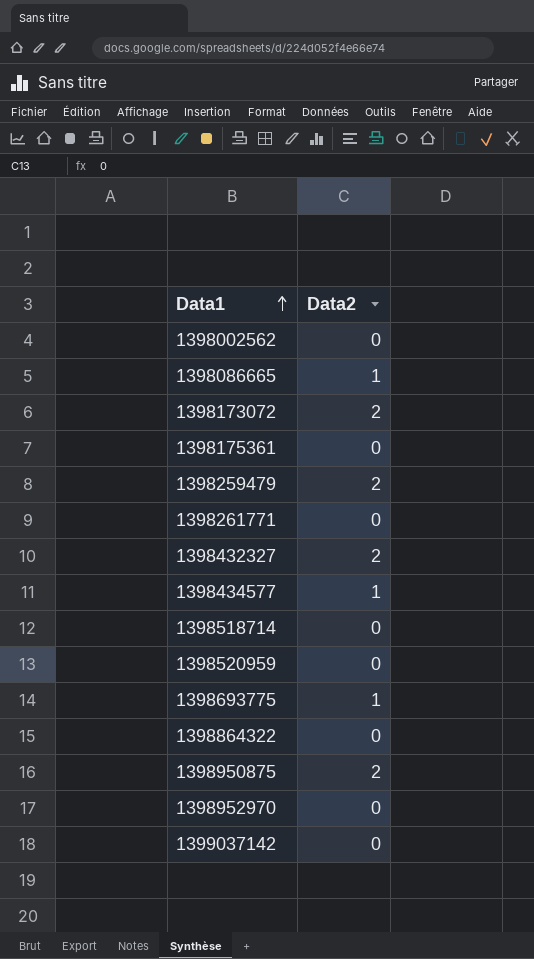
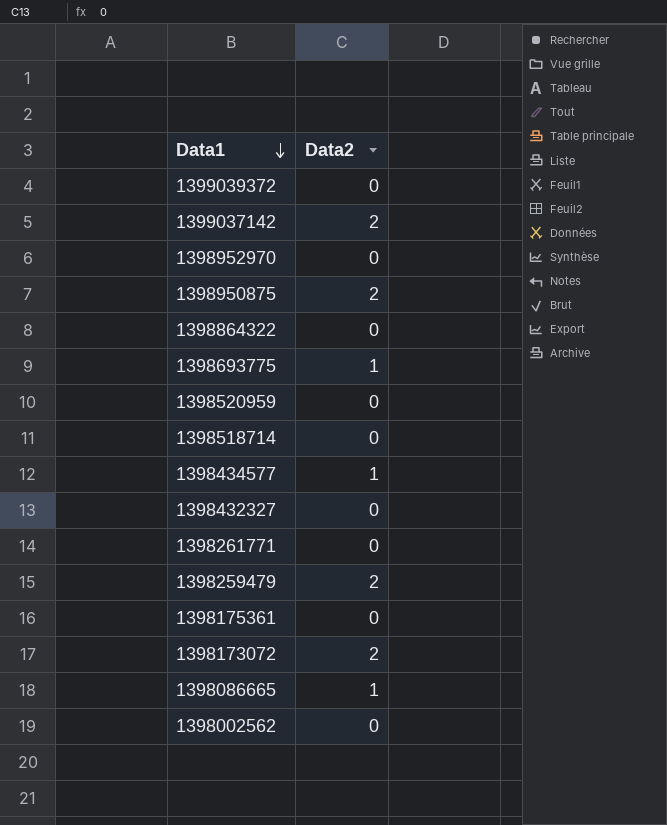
row order: Data1 ascending -> Data1 descending
row 1399039372: none -> 0
1399037142 | Data2: 0 -> 2
1398432327 | Data2: 2 -> 0

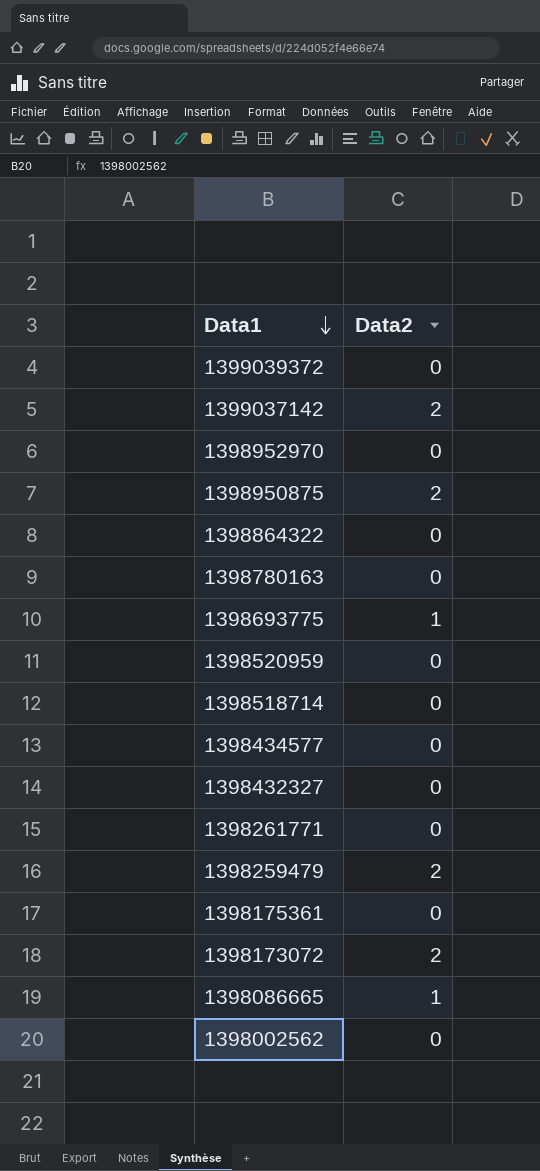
row 1398780163: none -> 0
1398434577 | Data2: 1 -> 0

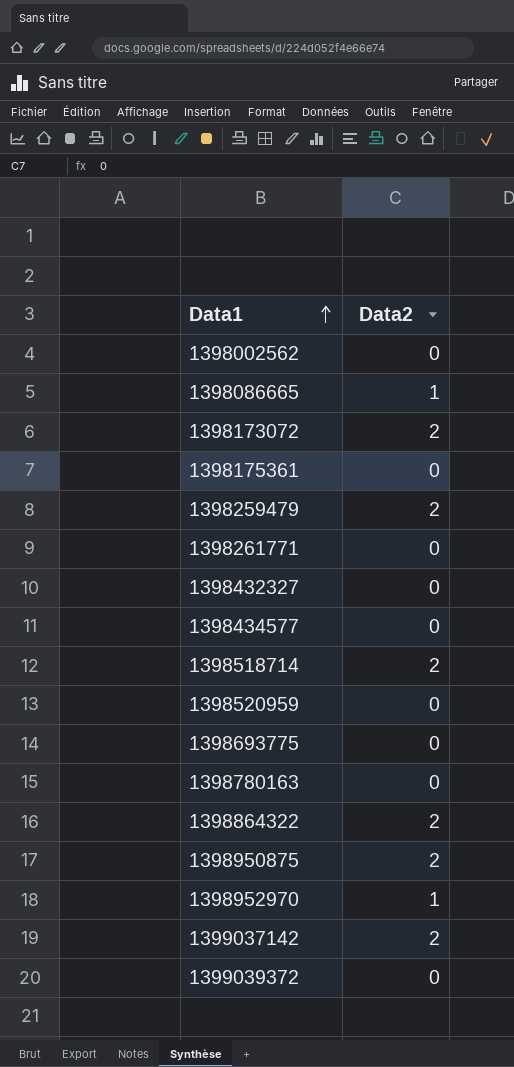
row order: Data1 descending -> Data1 ascending
1398518714 | Data2: 0 -> 2
1398693775 | Data2: 1 -> 0
1398864322 | Data2: 0 -> 2
1398952970 | Data2: 0 -> 1

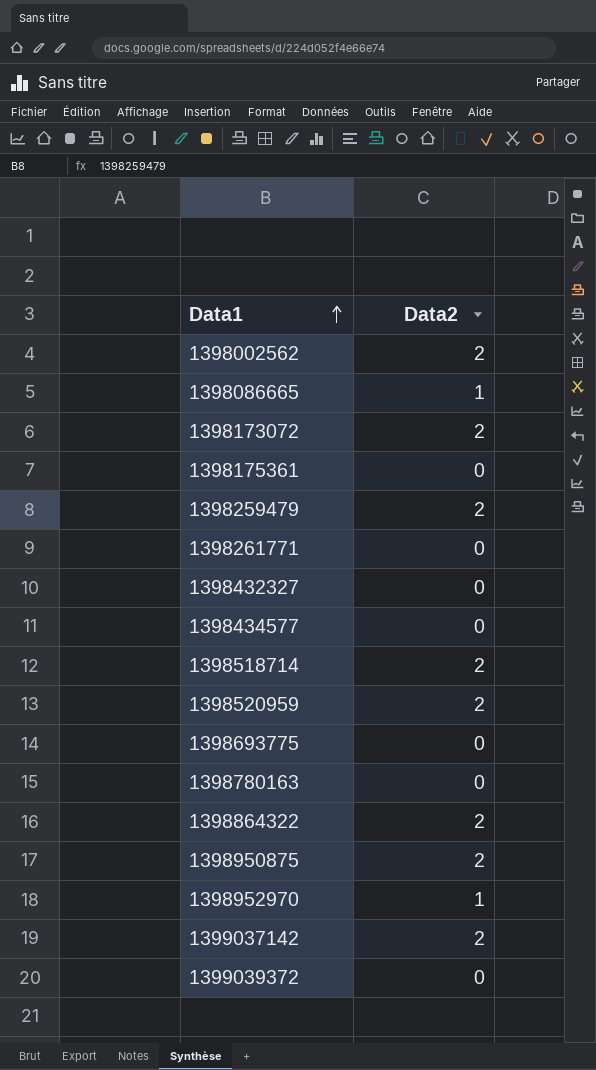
1398002562 | Data2: 0 -> 2
1398520959 | Data2: 0 -> 2

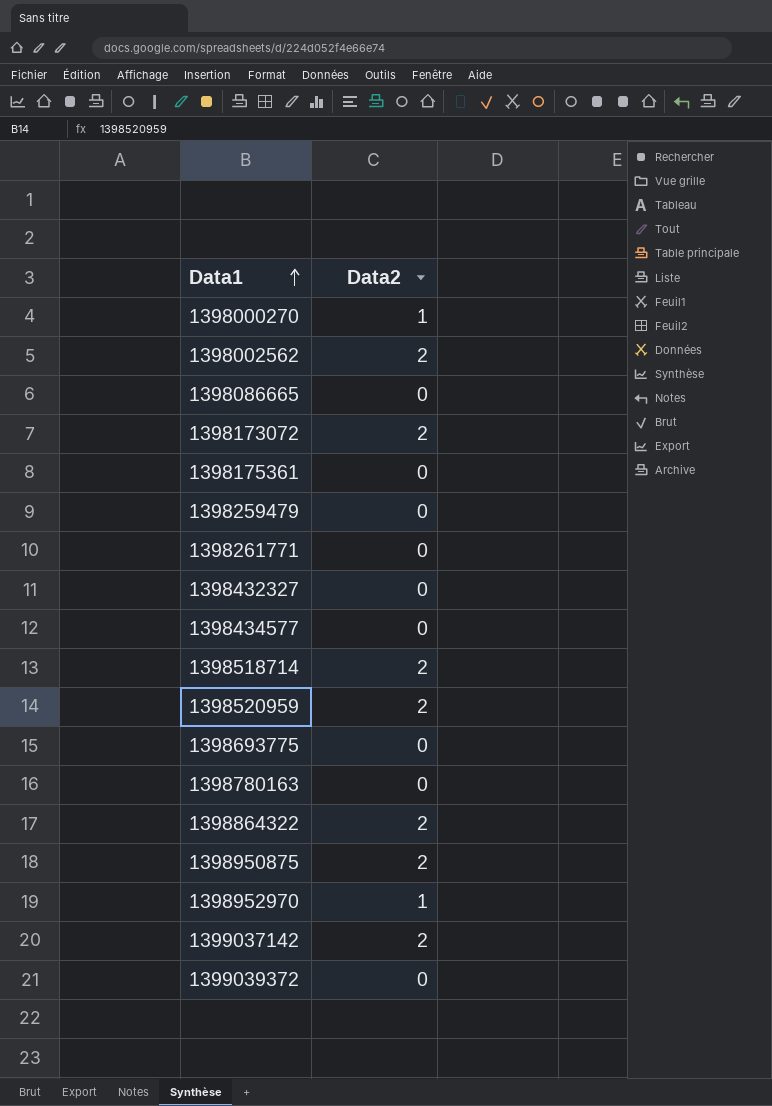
row 1398000270: none -> 1
1398086665 | Data2: 1 -> 0
1398259479 | Data2: 2 -> 0

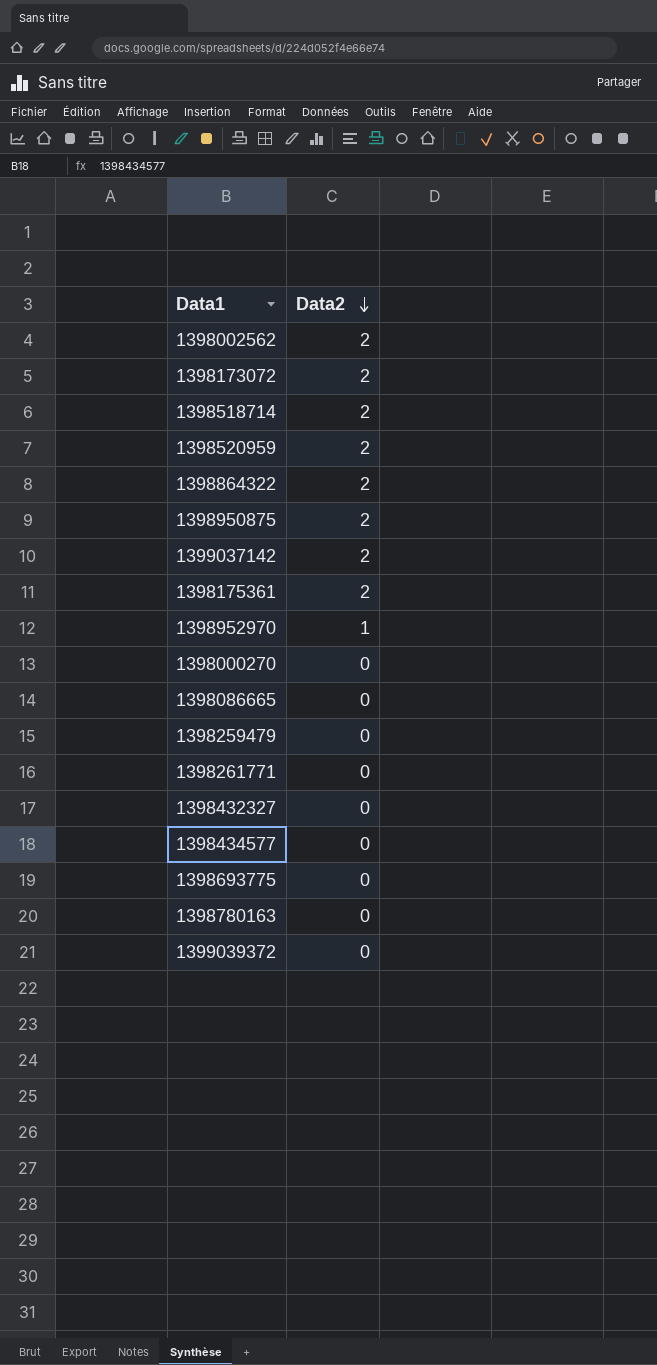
row order: Data1 ascending -> Data2 descending
1398175361 | Data2: 0 -> 2
1398000270 | Data2: 1 -> 0

